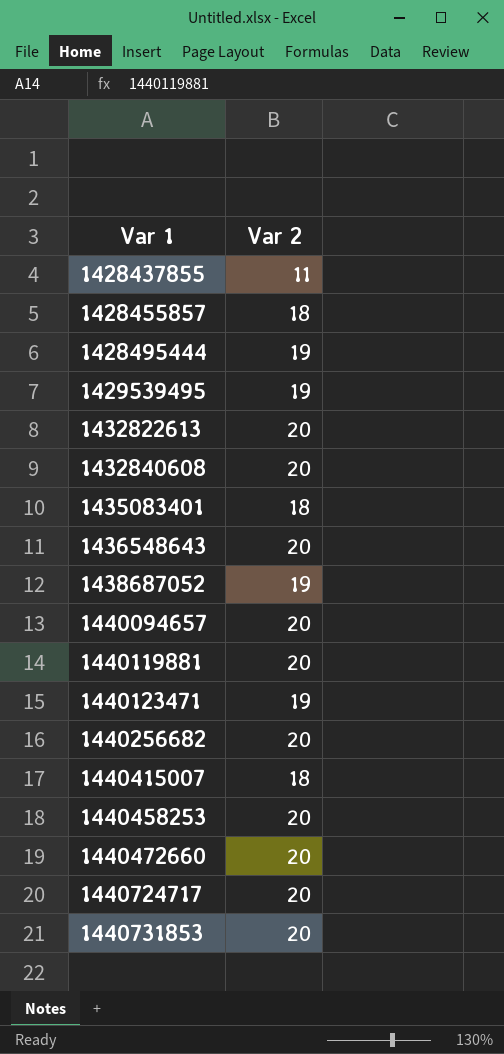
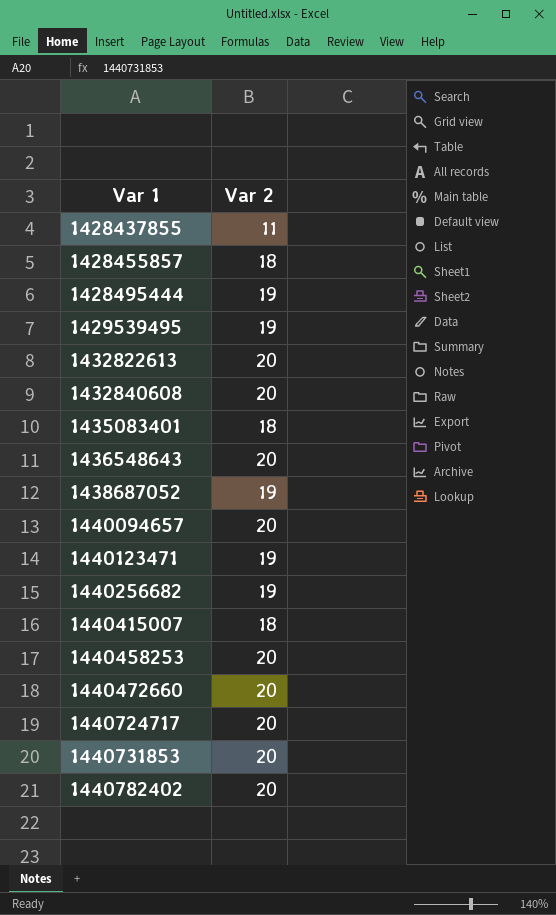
row 1440119881: 20 -> none
1440256682 | Var 2: 20 -> 19
row 1440782402: none -> 20

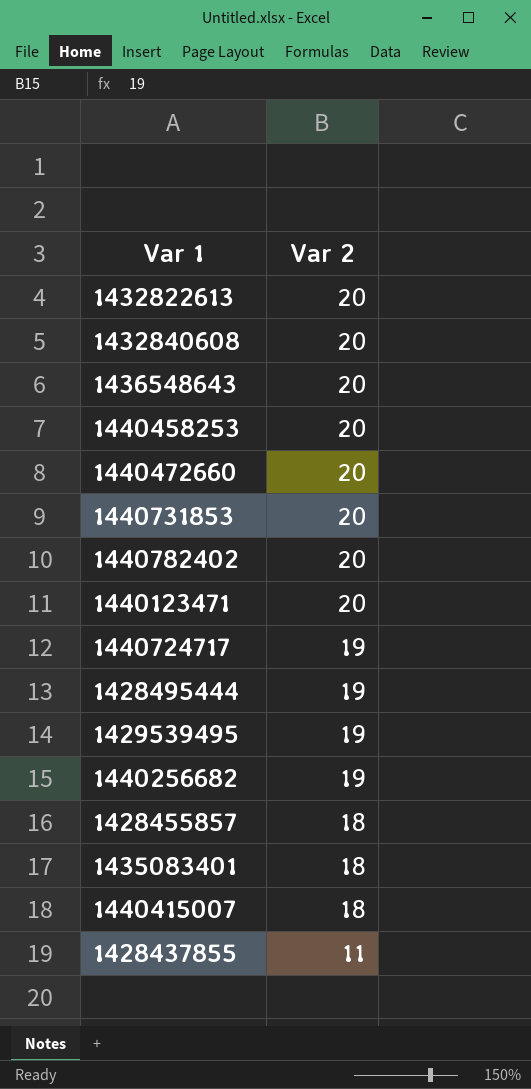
row order: Var 1 ascending -> Var 2 descending
row 1438687052: 19 -> none
row 1440094657: 20 -> none
1440123471 | Var 2: 19 -> 20
1440724717 | Var 2: 20 -> 19

